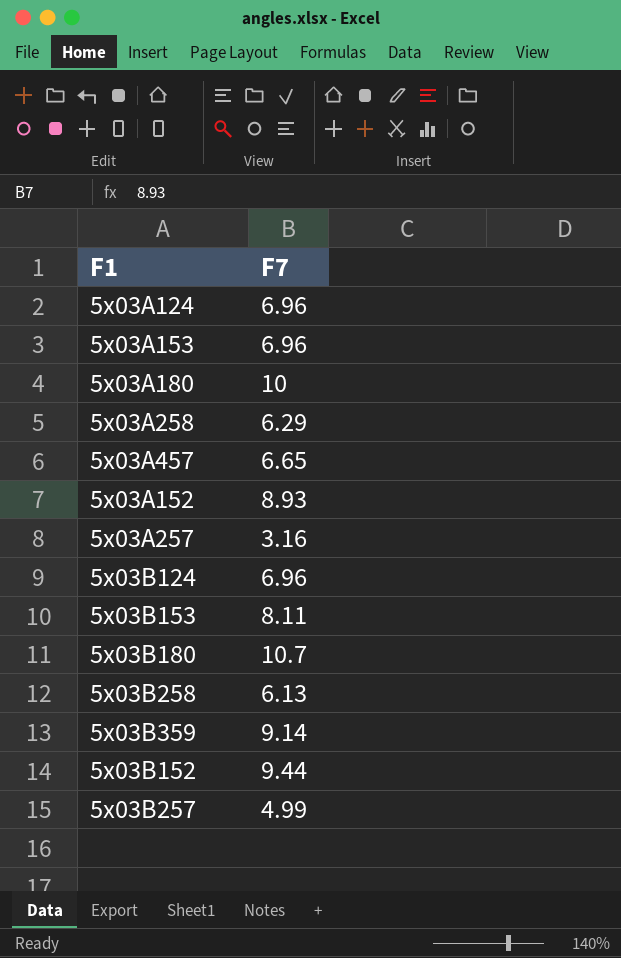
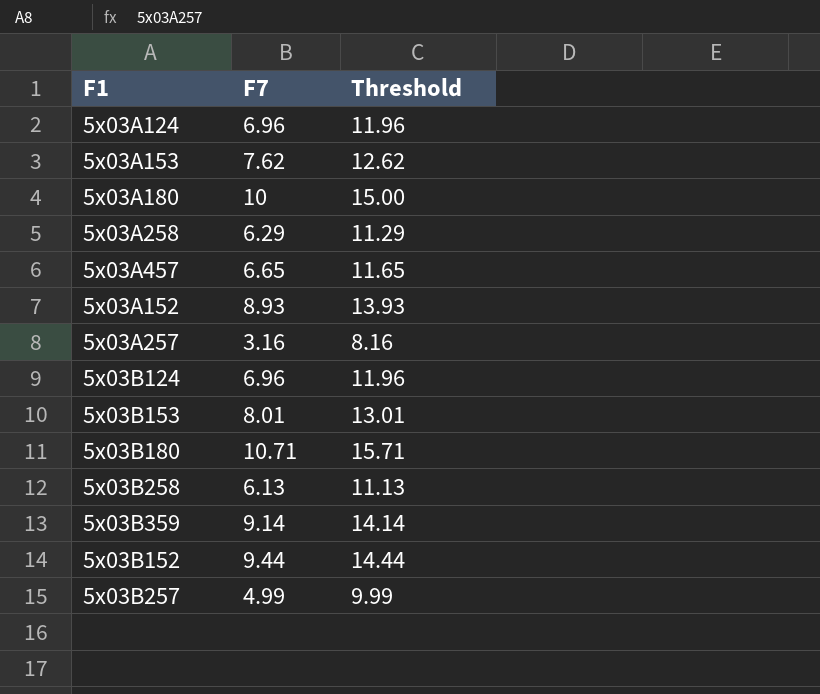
column Threshold | formula: none -> [F7] + 5
5x03A153 | F7: 6.96 -> 7.62
5x03B153 | F7: 8.11 -> 8.01
5x03B180 | F7: 10.7 -> 10.71

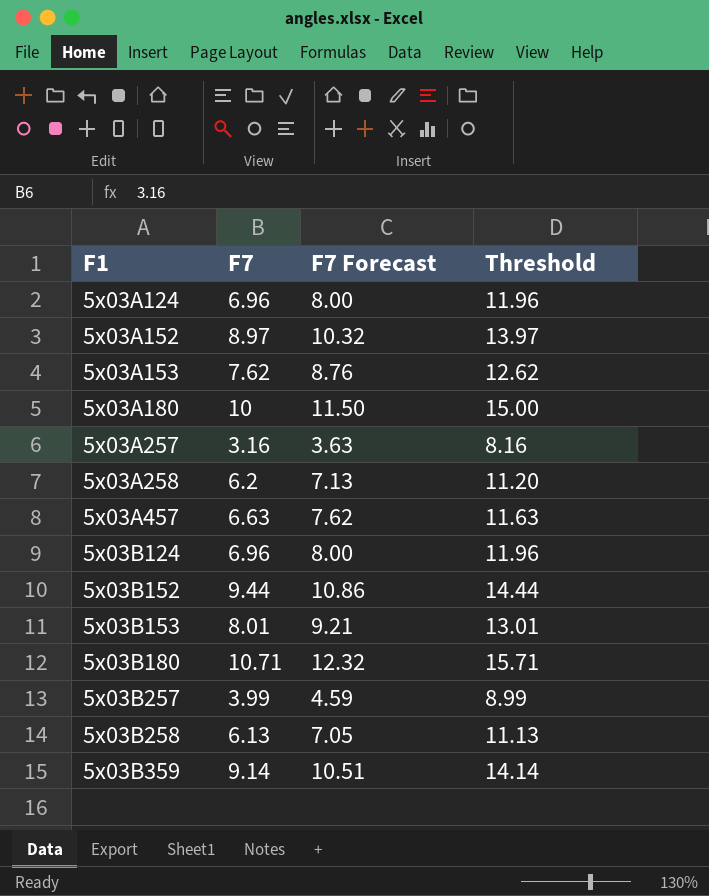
row order: none -> F1 ascending
column F7 Forecast | formula: none -> [F7] * 1.15
5x03A152 | F7: 8.93 -> 8.97
5x03A152 | Threshold: 13.93 -> 13.97
5x03A258 | F7: 6.29 -> 6.2
5x03A258 | Threshold: 11.29 -> 11.20
5x03A457 | F7: 6.65 -> 6.63
5x03A457 | Threshold: 11.65 -> 11.63
5x03B257 | F7: 4.99 -> 3.99
5x03B257 | Threshold: 9.99 -> 8.99

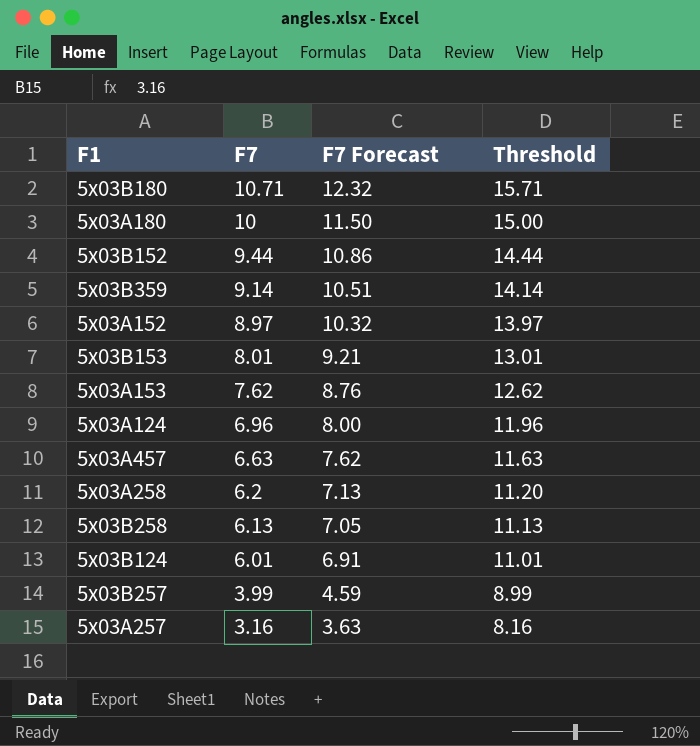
row order: F1 ascending -> F7 descending
5x03B124 | F7: 6.96 -> 6.01
5x03B124 | F7 Forecast: 8.00 -> 6.91
5x03B124 | Threshold: 11.96 -> 11.01

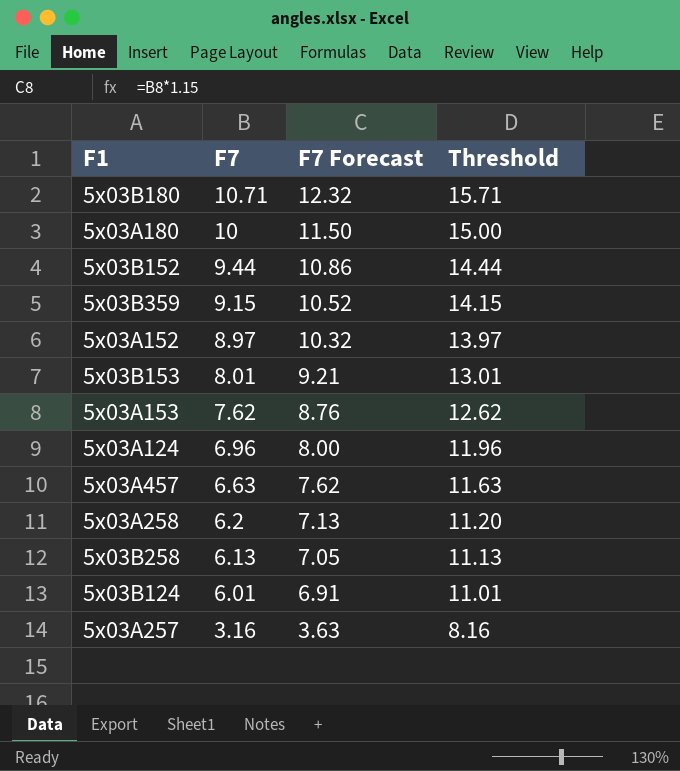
row 5x03B257: 3.99 | 4.59 | 8.99 -> none
5x03B359 | F7: 9.14 -> 9.15
5x03B359 | F7 Forecast: 10.51 -> 10.52
5x03B359 | Threshold: 14.14 -> 14.15

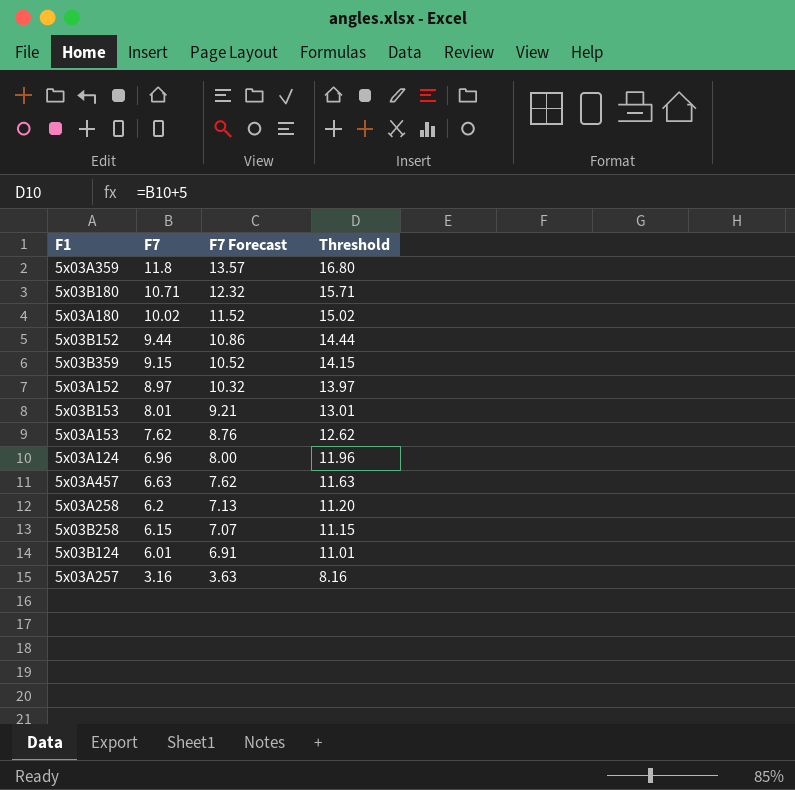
row 5x03A359: none -> 11.8 | 13.57 | 16.80
5x03A180 | F7: 10 -> 10.02
5x03A180 | F7 Forecast: 11.50 -> 11.52
5x03A180 | Threshold: 15.00 -> 15.02
5x03B258 | F7: 6.13 -> 6.15
5x03B258 | F7 Forecast: 7.05 -> 7.07
5x03B258 | Threshold: 11.13 -> 11.15

